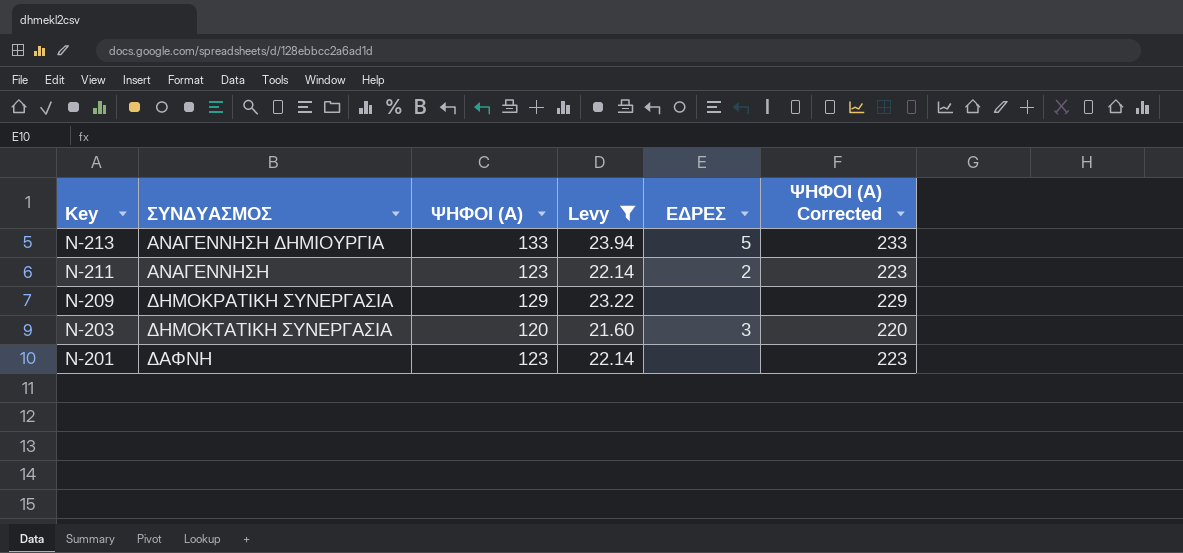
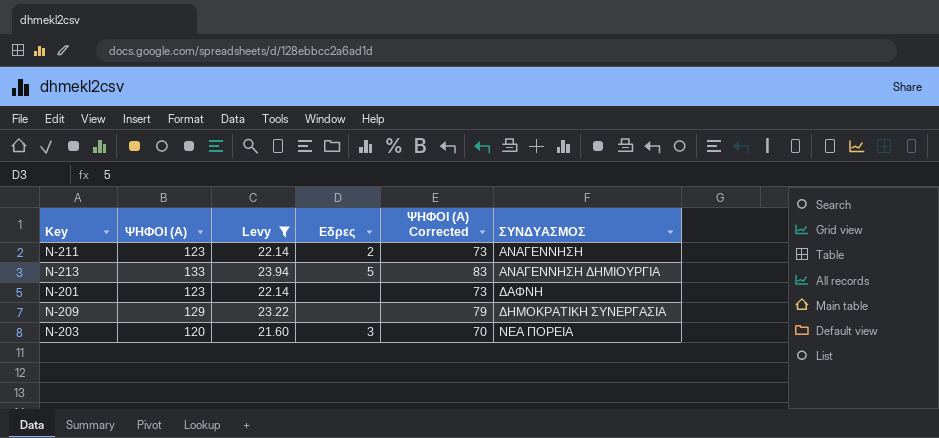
row order: Key descending -> ΣΥΝΔΥΑΣΜΟΣ ascending
column name: ΕΔΡΕΣ -> Εδρες
column ΨΗΦΟΙ (Α) Corrected | formula: [ΨΗΦΟΙ (Α)] + 100 -> [ΨΗΦΟΙ (Α)] - 50
column ΣΥΝΔΥΑΣΜΟΣ | position: 2 -> 6
N-203 | ΣΥΝΔΥΑΣΜΟΣ: ΔΗΜΟΚΤΑΤΙΚΗ ΣΥΝΕΡΓΑΣΙΑ -> ΝΕΑ ΠΟΡΕΙΑ

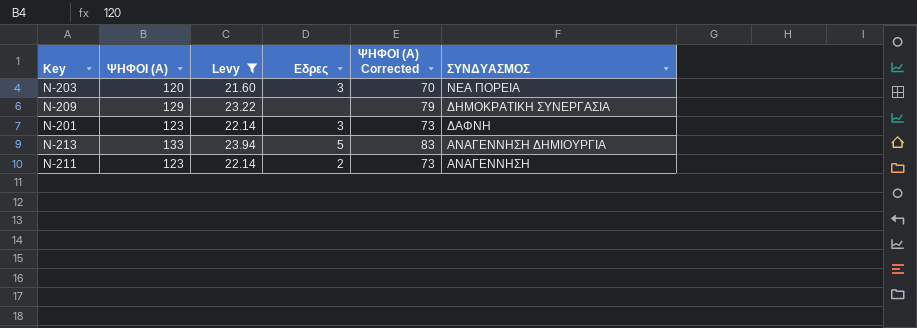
row order: ΣΥΝΔΥΑΣΜΟΣ ascending -> ΣΥΝΔΥΑΣΜΟΣ descending
N-201 | Εδρες: none -> 3

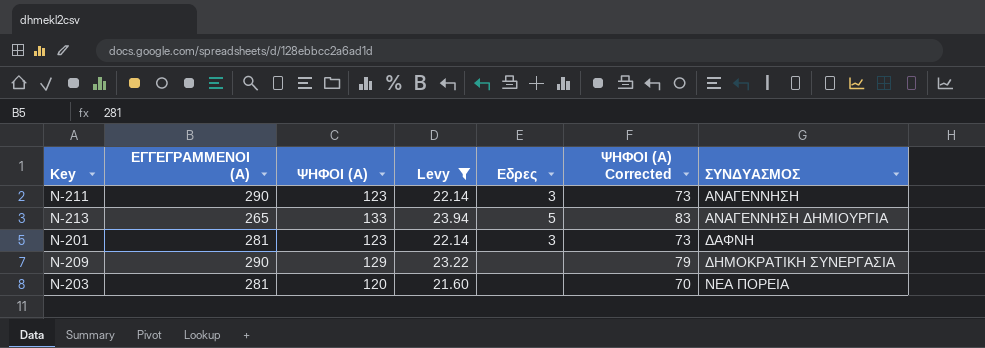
row order: ΣΥΝΔΥΑΣΜΟΣ descending -> ΣΥΝΔΥΑΣΜΟΣ ascending
column ΕΓΓΕΓΡΑΜΜΕΝΟΙ (Α) | position: none -> 2
N-211 | Εδρες: 2 -> 3
N-203 | Εδρες: 3 -> none

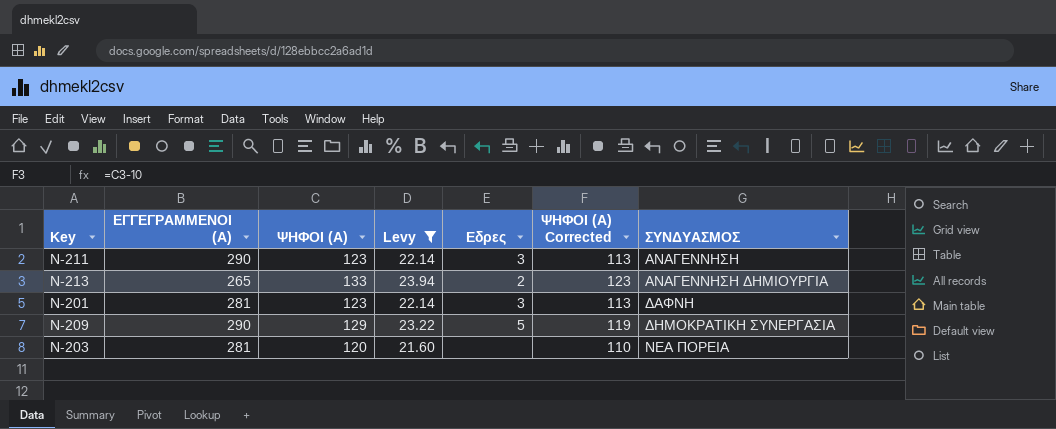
column ΨΗΦΟΙ (Α) Corrected | formula: [ΨΗΦΟΙ (Α)] - 50 -> [ΨΗΦΟΙ (Α)] - 10
N-213 | Εδρες: 5 -> 2
N-209 | Εδρες: none -> 5

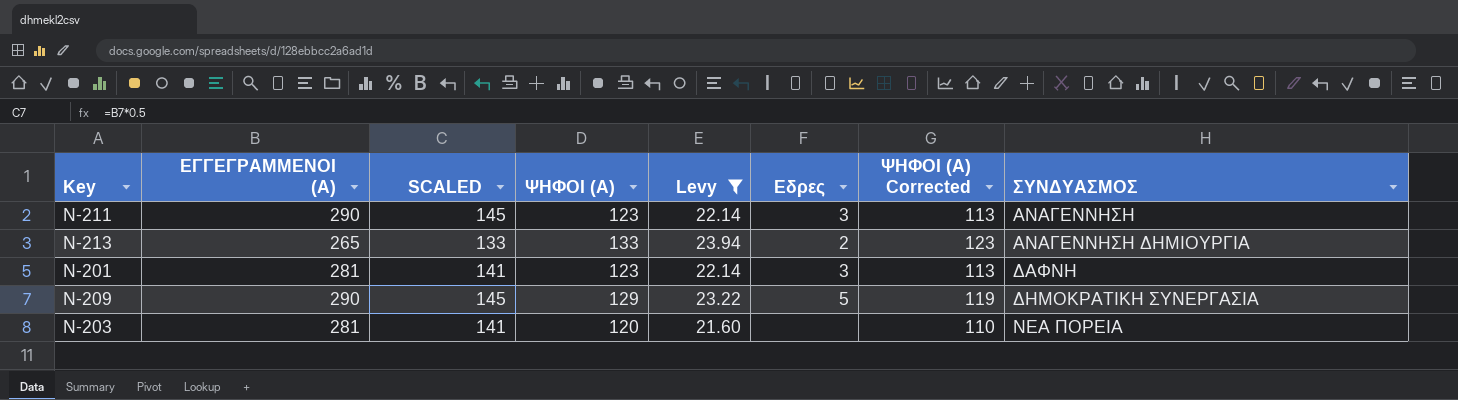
column SCALED | formula: none -> [ΕΓΓΕΓΡΑΜΜΕΝΟΙ (Α)] * 0.5

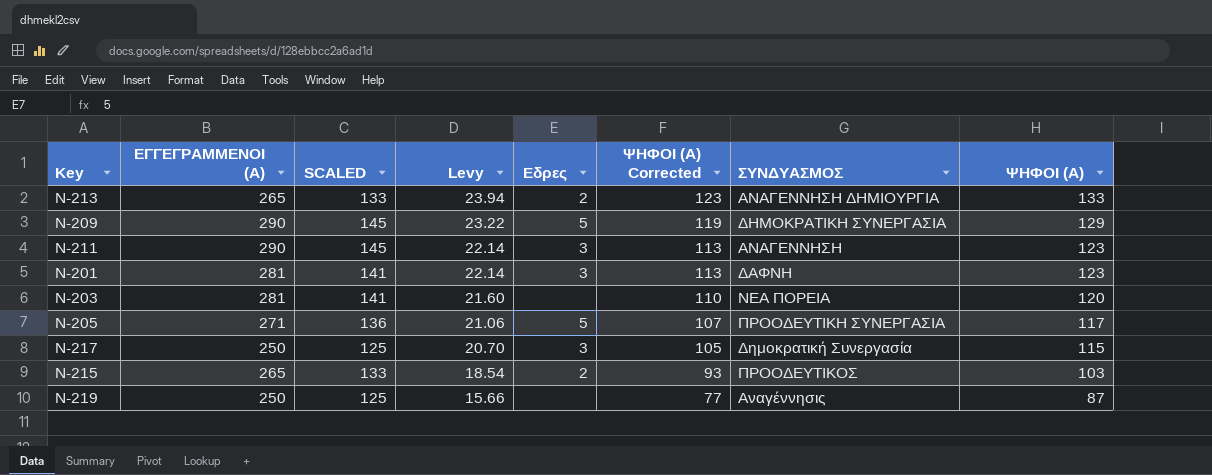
filter: Levy >= 21.60 -> none
row order: ΣΥΝΔΥΑΣΜΟΣ ascending -> Levy descending
column ΨΗΦΟΙ (Α) | position: 4 -> 8

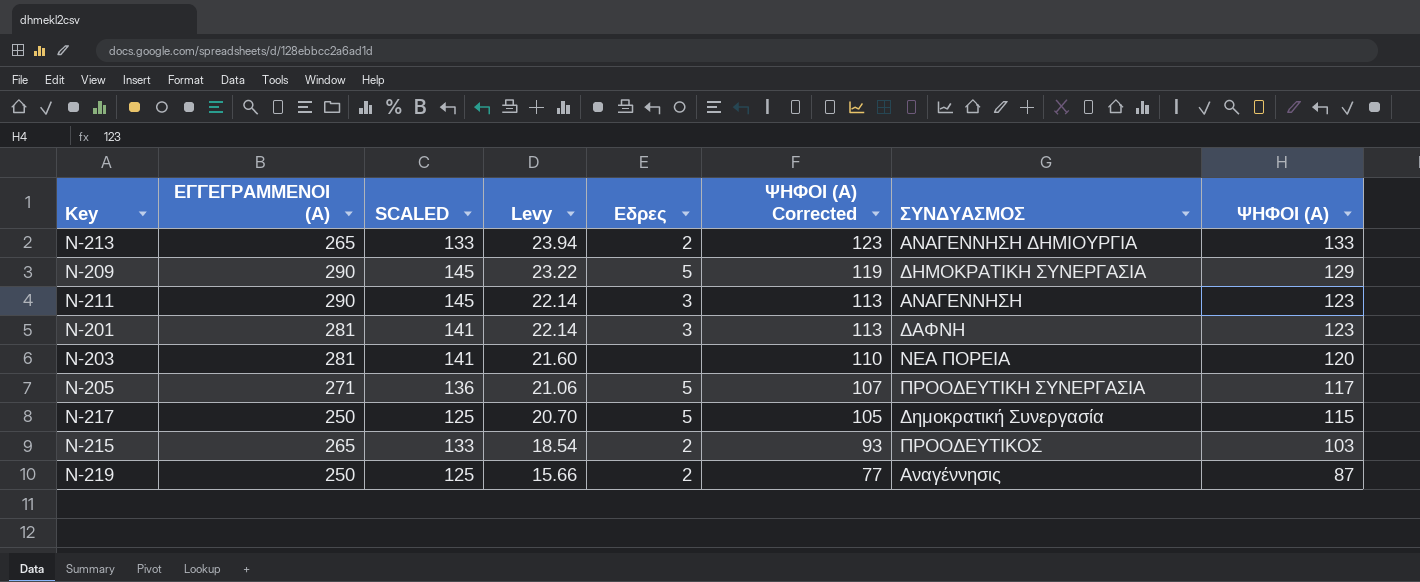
N-217 | Εδρες: 3 -> 5
N-219 | Εδρες: none -> 2

